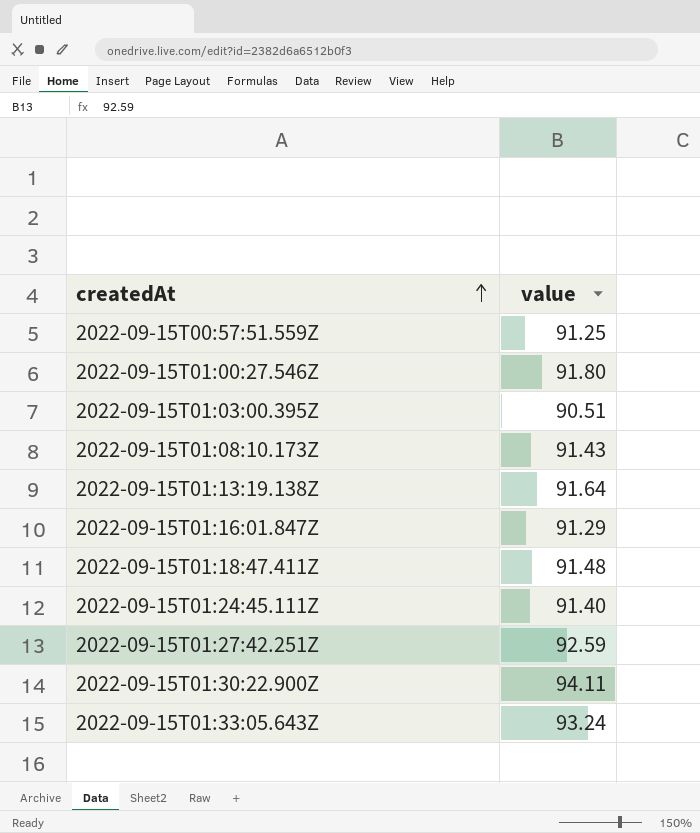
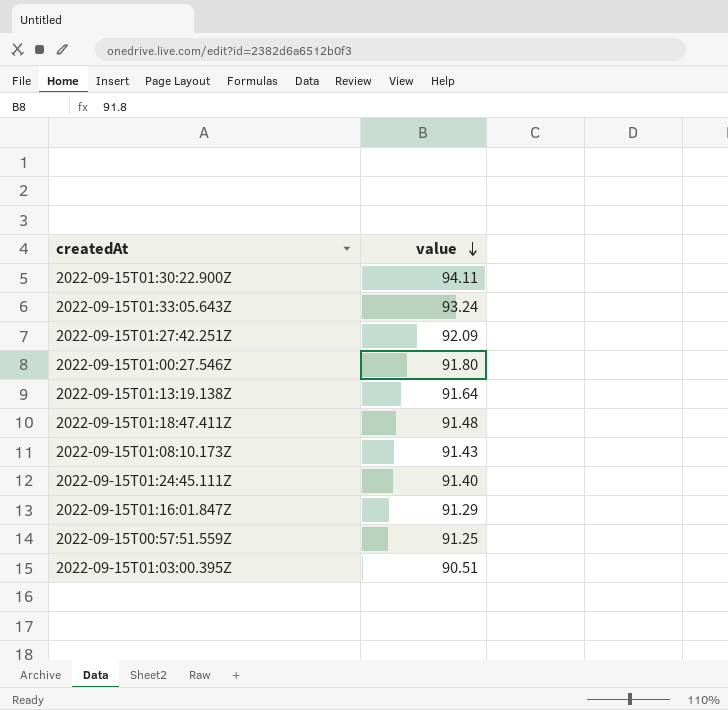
row order: createdAt ascending -> value descending
2022-09-15T01:27:42.251Z | value: 92.59 -> 92.09

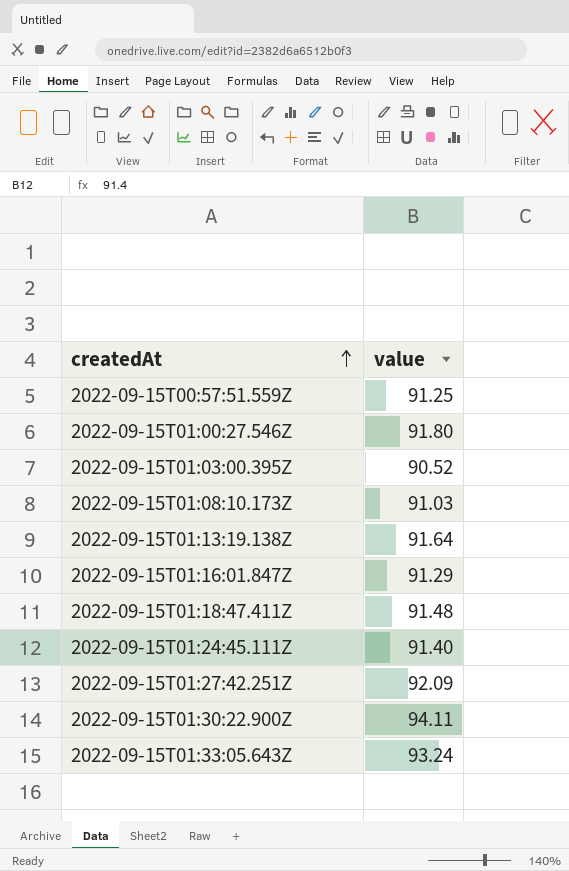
row order: value descending -> createdAt ascending
2022-09-15T01:03:00.395Z | value: 90.51 -> 90.52
2022-09-15T01:08:10.173Z | value: 91.43 -> 91.03

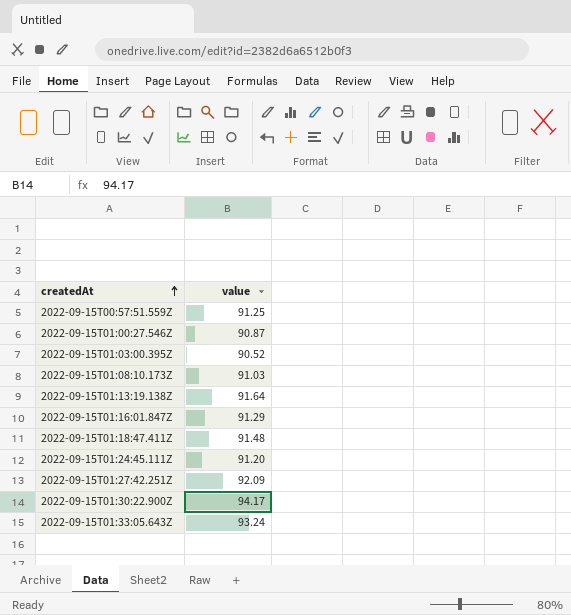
2022-09-15T01:00:27.546Z | value: 91.80 -> 90.87
2022-09-15T01:24:45.111Z | value: 91.40 -> 91.20
2022-09-15T01:30:22.900Z | value: 94.11 -> 94.17

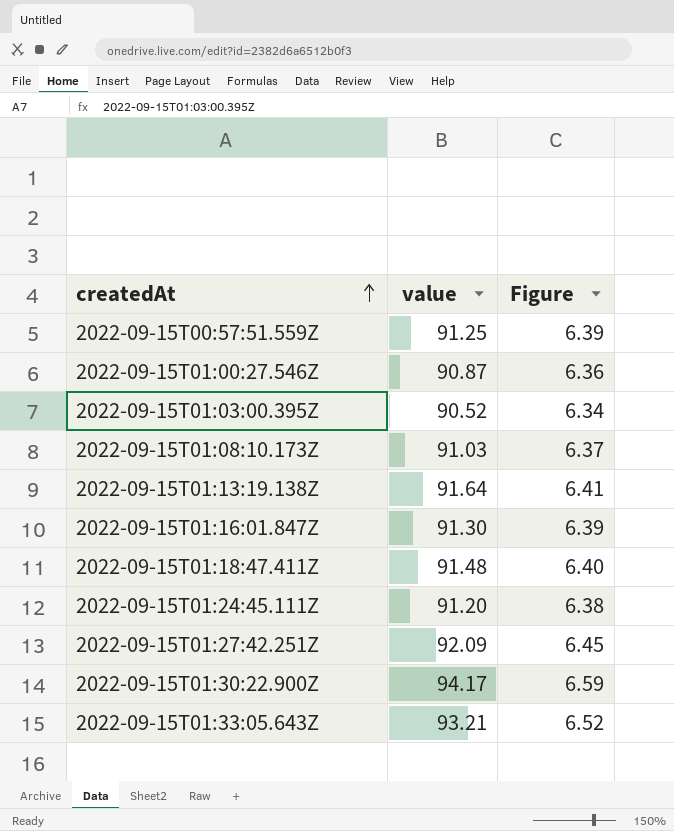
column Figure | formula: none -> [value] * 0.07
2022-09-15T01:16:01.847Z | value: 91.29 -> 91.30
2022-09-15T01:33:05.643Z | value: 93.24 -> 93.21

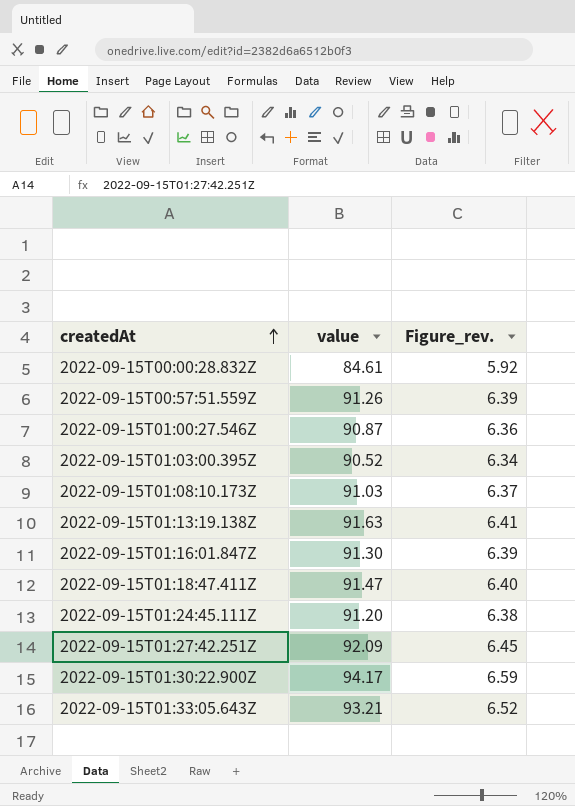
column name: Figure -> Figure_rev.
row 2022-09-15T00:00:28.832Z: none -> 84.61 | 5.92
2022-09-15T00:57:51.559Z | value: 91.25 -> 91.26
2022-09-15T01:13:19.138Z | value: 91.64 -> 91.63
2022-09-15T01:18:47.411Z | value: 91.48 -> 91.47

